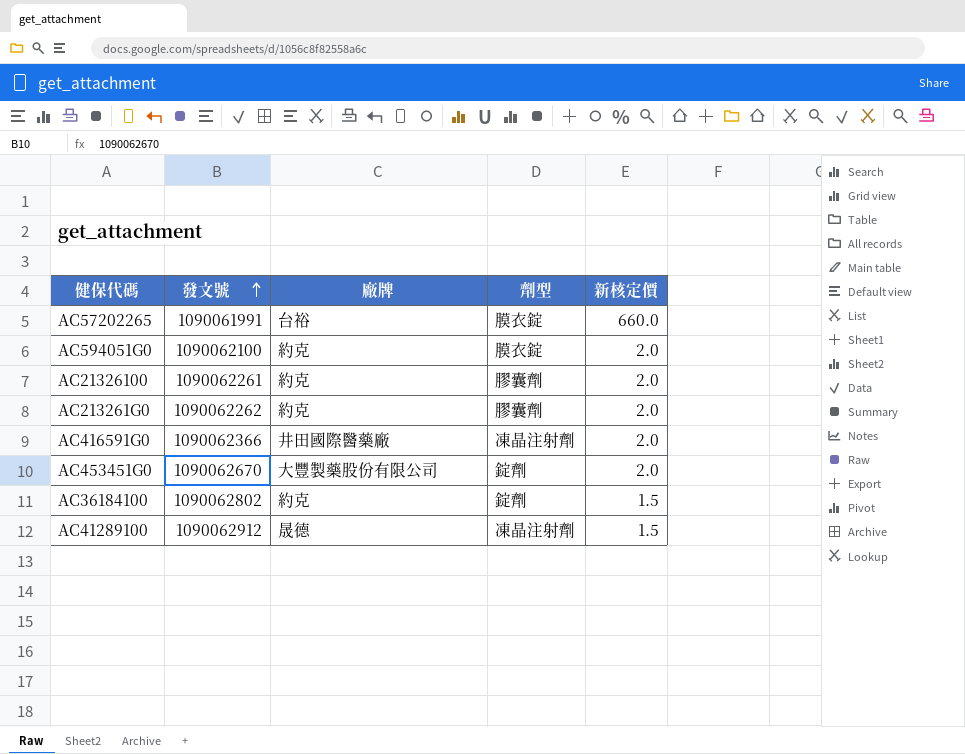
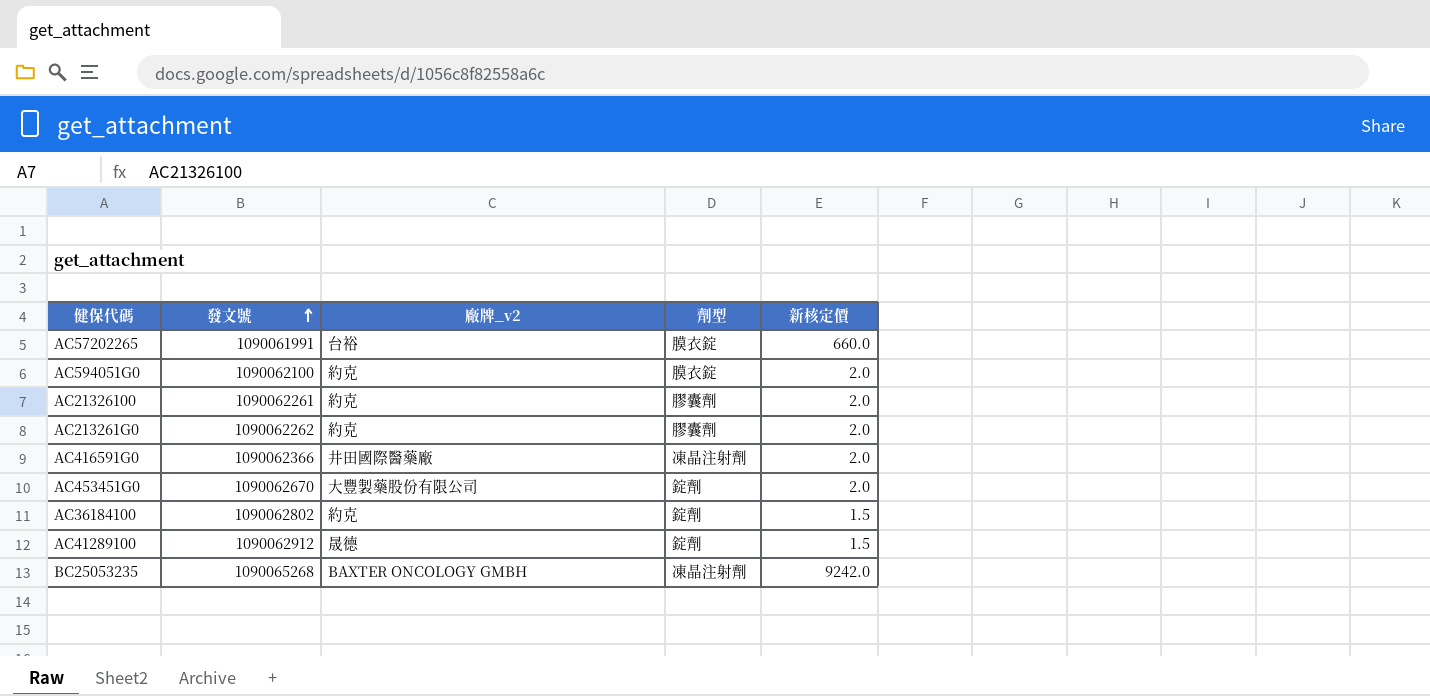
column name: 廠牌 -> 廠牌_v2
AC41289100 | 劑型: 凍晶注射劑 -> 錠劑
row BC25053235: none -> 1090065268 | BAXTER ONCOLOGY GMBH | 凍晶注射劑 | 9242.0

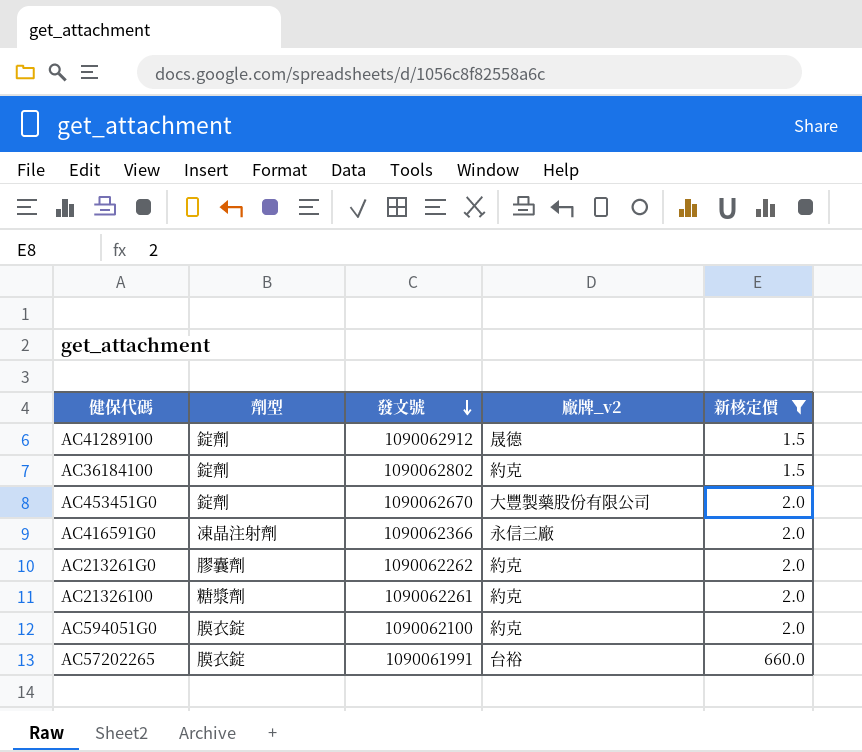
filter: none -> 新核定價 != 9242.0
row order: 發文號 ascending -> 發文號 descending
column 劑型 | position: 4 -> 2
AC416591G0 | 廠牌_v2: 井田國際醫藥廠 -> 永信三廠
AC21326100 | 劑型: 膠囊劑 -> 糖漿劑

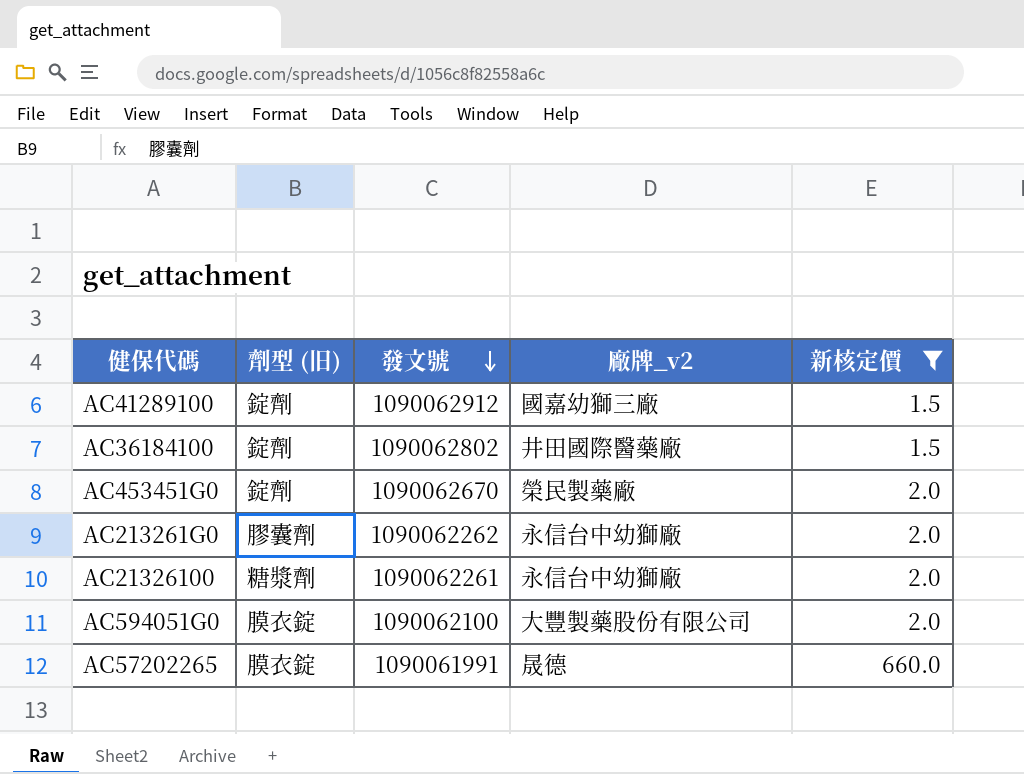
column name: 劑型 -> 劑型 (旧)
row AC416591G0: 凍晶注射劑 | 1090062366 | 永信三廠 | 2.0 -> none
AC41289100 | 廠牌_v2: 晟德 -> 國嘉幼獅三廠
AC36184100 | 廠牌_v2: 約克 -> 井田國際醫藥廠
AC453451G0 | 廠牌_v2: 大豐製藥股份有限公司 -> 榮民製藥廠
AC213261G0 | 廠牌_v2: 約克 -> 永信台中幼獅廠
AC21326100 | 廠牌_v2: 約克 -> 永信台中幼獅廠
AC594051G0 | 廠牌_v2: 約克 -> 大豐製藥股份有限公司
AC57202265 | 廠牌_v2: 台裕 -> 晟德

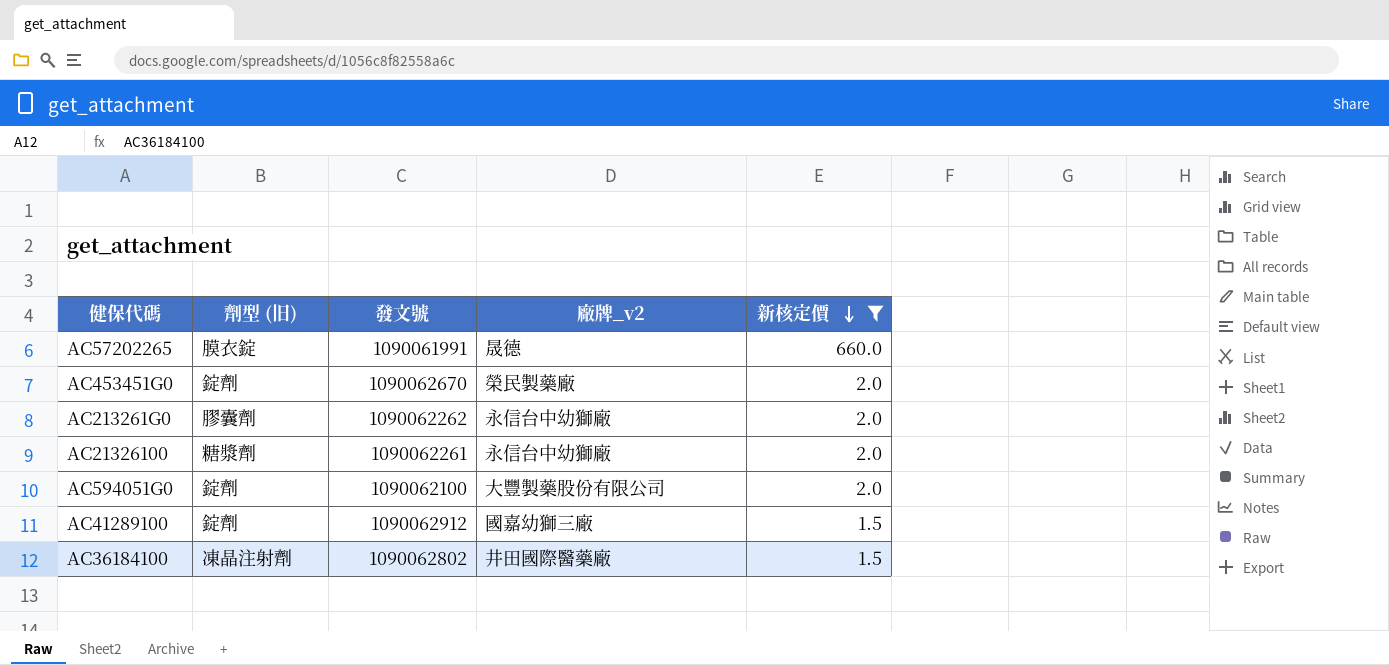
row order: 發文號 descending -> 新核定價 descending
AC594051G0 | 劑型 (旧): 膜衣錠 -> 錠劑
AC36184100 | 劑型 (旧): 錠劑 -> 凍晶注射劑

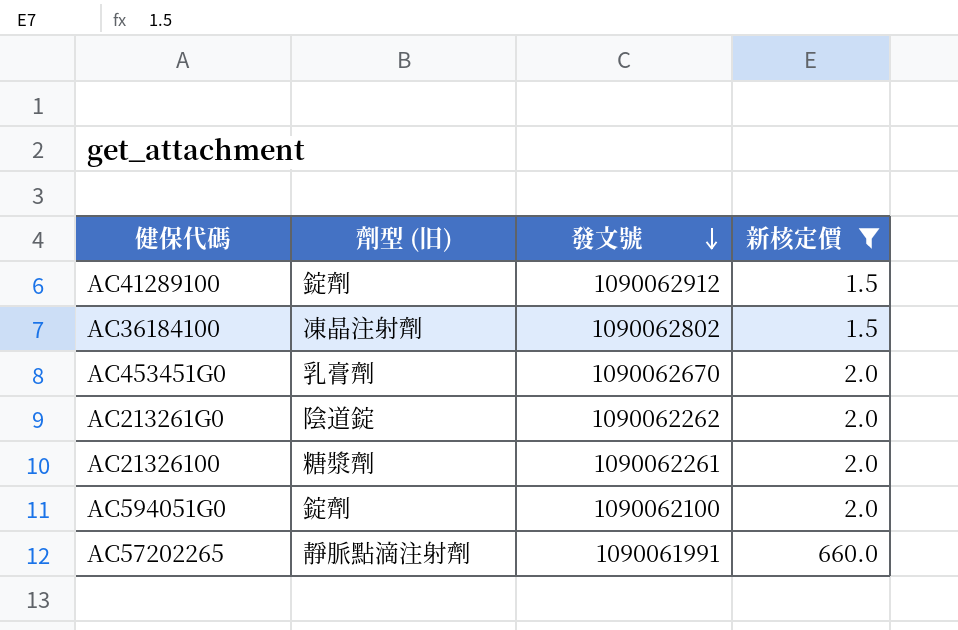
row order: 新核定價 descending -> 發文號 descending
column 廠牌_v2 | position: 4 -> none
AC453451G0 | 劑型 (旧): 錠劑 -> 乳膏劑
AC213261G0 | 劑型 (旧): 膠囊劑 -> 陰道錠
AC57202265 | 劑型 (旧): 膜衣錠 -> 靜脈點滴注射劑

